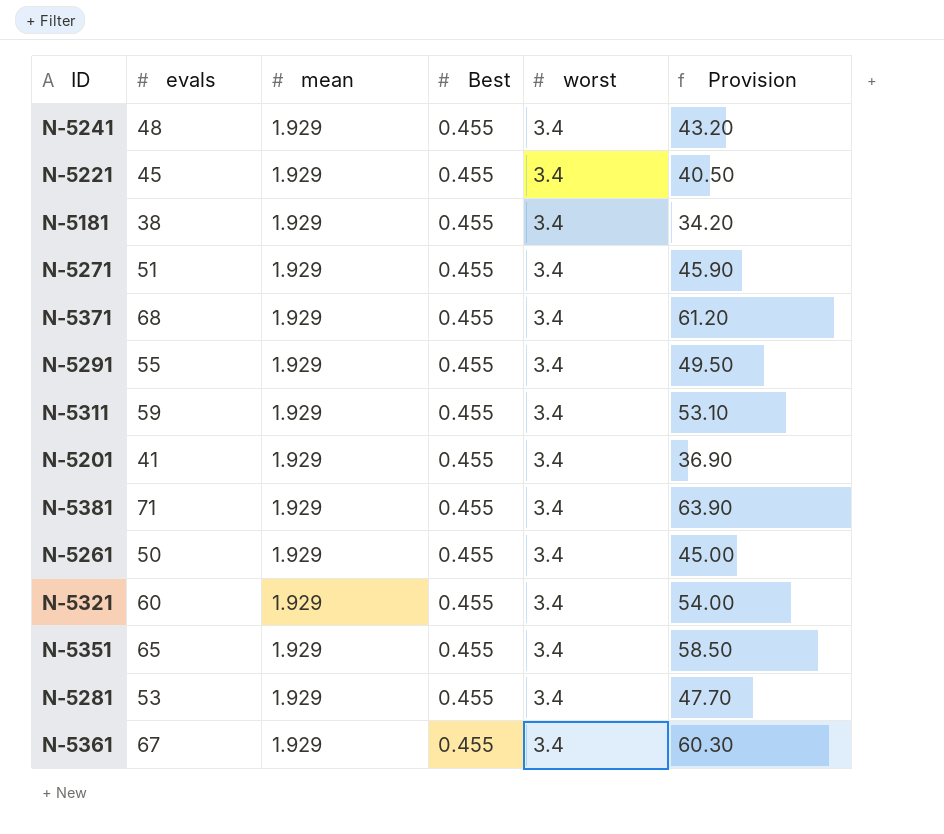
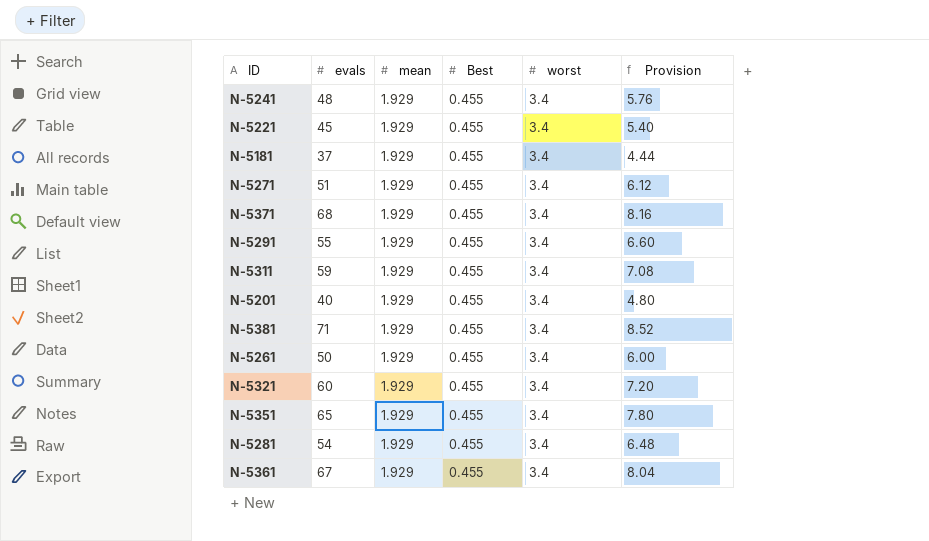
column Provision | formula: [evals] * 0.9 -> [evals] * 0.12
N-5181 | evals: 38 -> 37
N-5201 | evals: 41 -> 40
N-5281 | evals: 53 -> 54

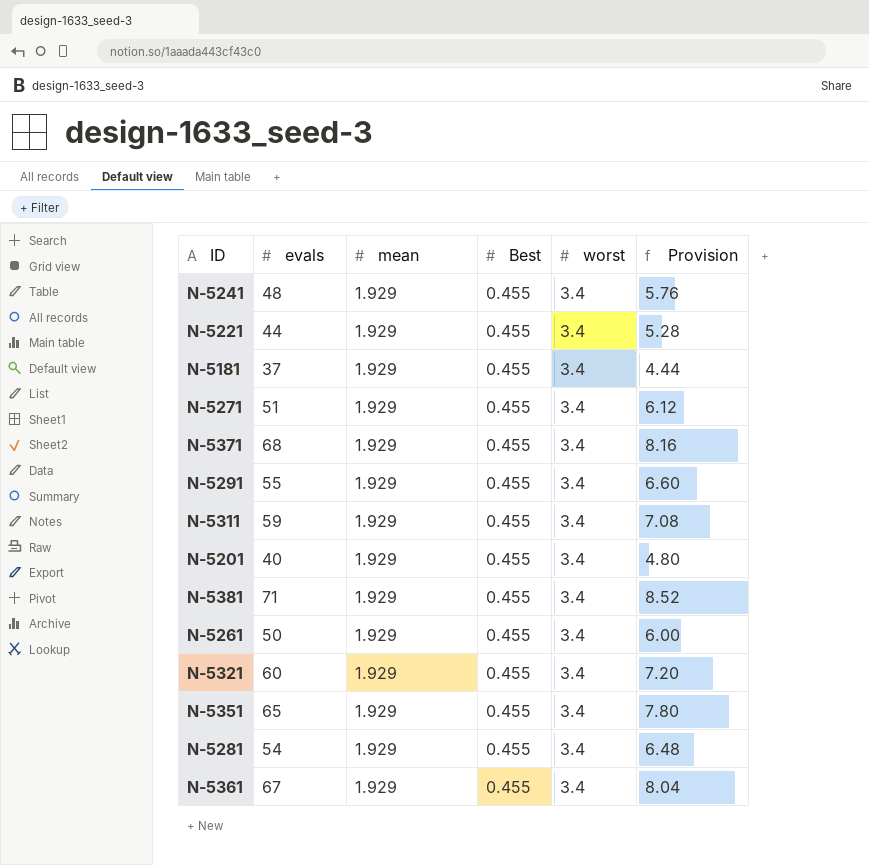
N-5221 | evals: 45 -> 44
N-5221 | Provision: 5.40 -> 5.28

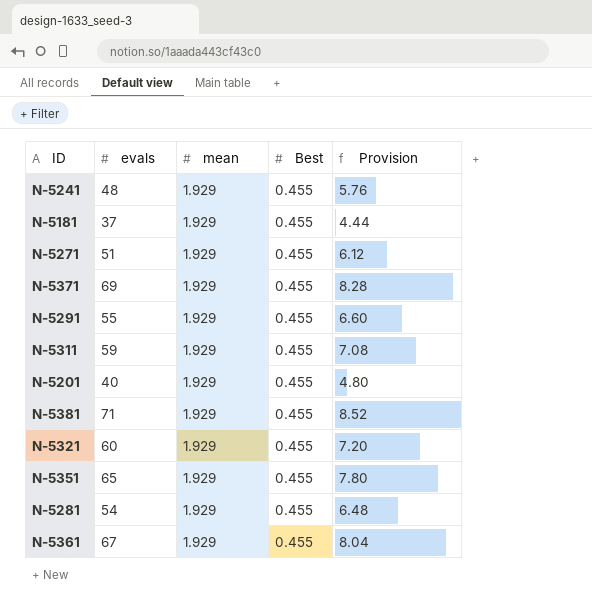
column worst | position: 5 -> none
row N-5221: 44 | 1.929 | 0.455 | 3.4 | 5.28 -> none
row N-5261: 50 | 1.929 | 0.455 | 3.4 | 6.00 -> none
N-5371 | evals: 68 -> 69
N-5371 | Provision: 8.16 -> 8.28

